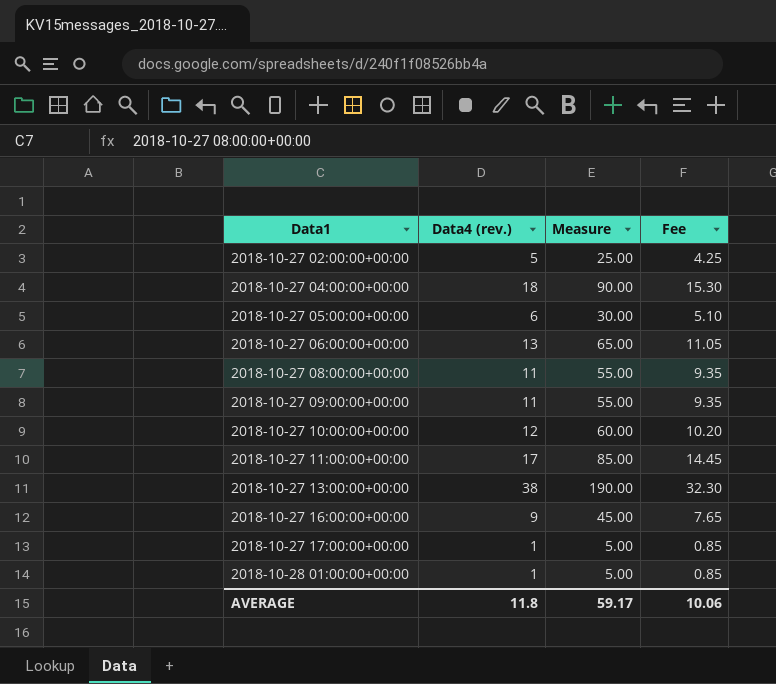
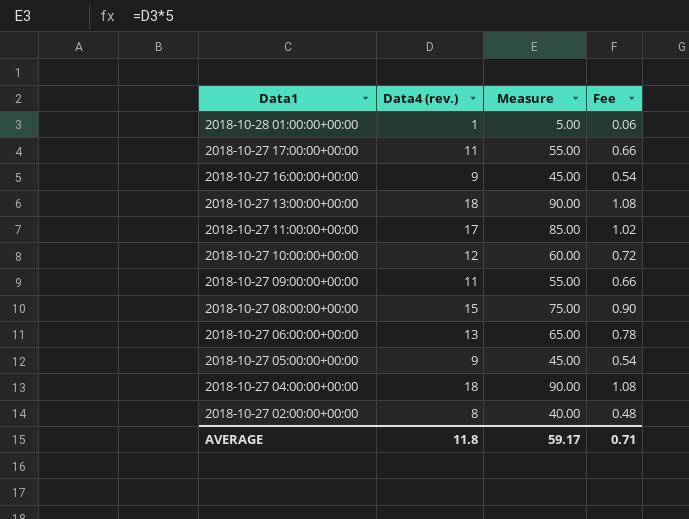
row order: Data1 ascending -> Data1 descending
column Fee | formula: [Data4 (rev.)] * 0.85 -> [Data4 (rev.)] * 0.06
2018-10-27 17:00:00+00:00 | Data4 (rev.): 1 -> 11
2018-10-27 17:00:00+00:00 | Measure: 5.00 -> 55.00
2018-10-27 13:00:00+00:00 | Data4 (rev.): 38 -> 18
2018-10-27 13:00:00+00:00 | Measure: 190.00 -> 90.00
2018-10-27 08:00:00+00:00 | Data4 (rev.): 11 -> 15
2018-10-27 08:00:00+00:00 | Measure: 55.00 -> 75.00
2018-10-27 05:00:00+00:00 | Data4 (rev.): 6 -> 9
2018-10-27 05:00:00+00:00 | Measure: 30.00 -> 45.00
2018-10-27 02:00:00+00:00 | Data4 (rev.): 5 -> 8
2018-10-27 02:00:00+00:00 | Measure: 25.00 -> 40.00
AVERAGE | Fee: 10.06 -> 0.71

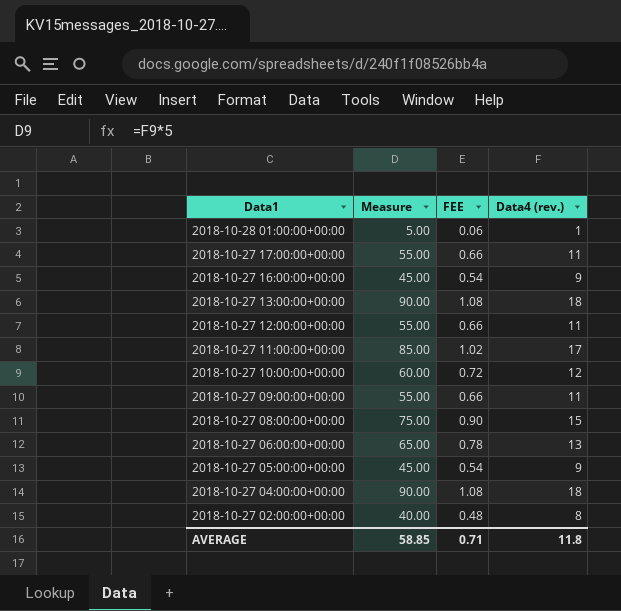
column name: Fee -> FEE
column Data4 (rev.) | position: 2 -> 4
row 2018-10-27 12:00:00+00:00: none -> 55.00 | 0.66 | 11
AVERAGE | Measure: 59.17 -> 58.85

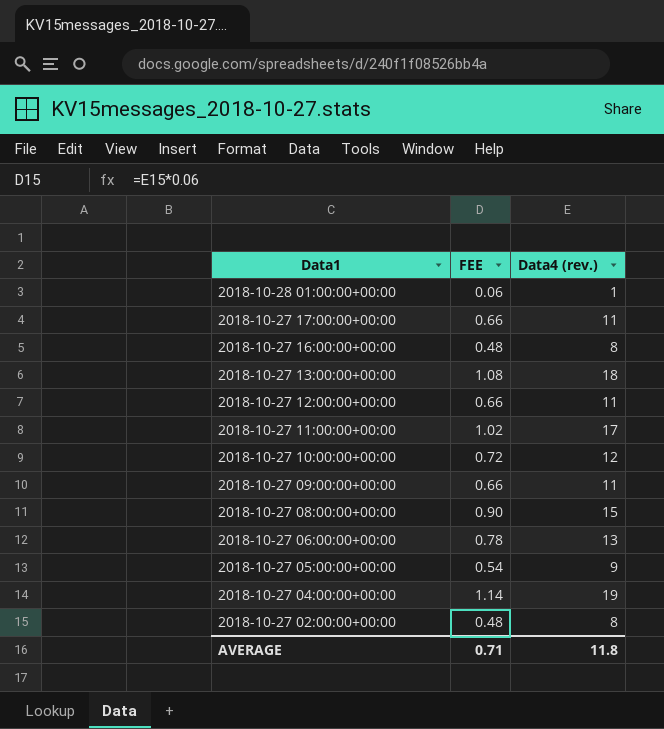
column Measure | formula: [Data4 (rev.)] * 5 -> none
2018-10-27 16:00:00+00:00 | FEE: 0.54 -> 0.48
2018-10-27 16:00:00+00:00 | Data4 (rev.): 9 -> 8
2018-10-27 04:00:00+00:00 | FEE: 1.08 -> 1.14
2018-10-27 04:00:00+00:00 | Data4 (rev.): 18 -> 19

